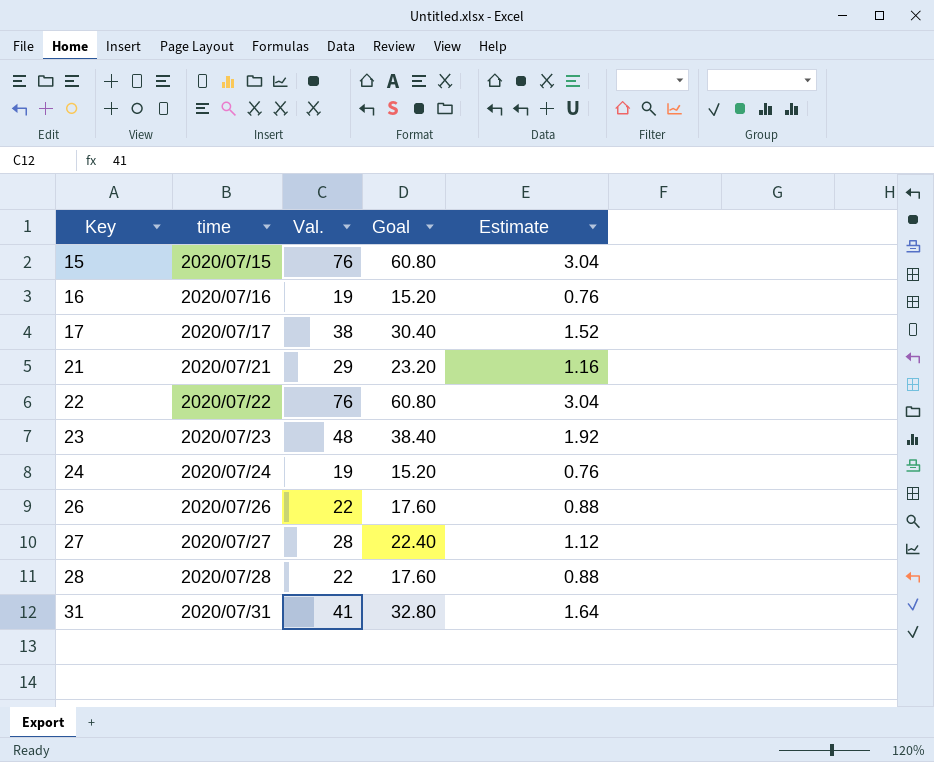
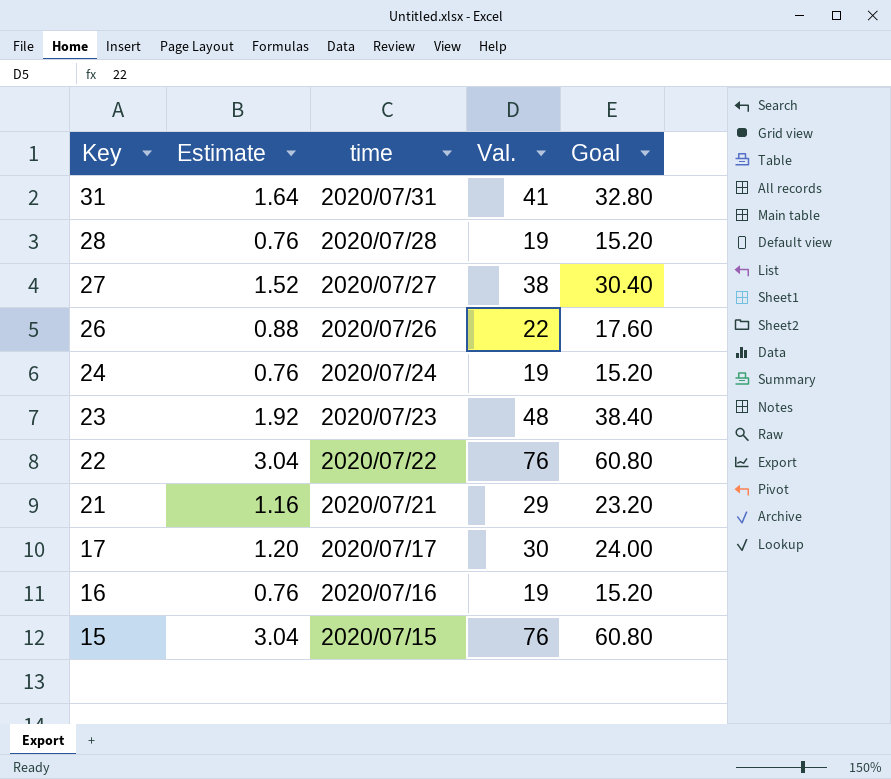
row order: Key ascending -> Key descending
column Estimate | position: 5 -> 2
28 | Estimate: 0.88 -> 0.76
28 | Val.: 22 -> 19
28 | Goal: 17.60 -> 15.20
27 | Estimate: 1.12 -> 1.52
27 | Val.: 28 -> 38
27 | Goal: 22.40 -> 30.40
17 | Estimate: 1.52 -> 1.20
17 | Val.: 38 -> 30
17 | Goal: 30.40 -> 24.00

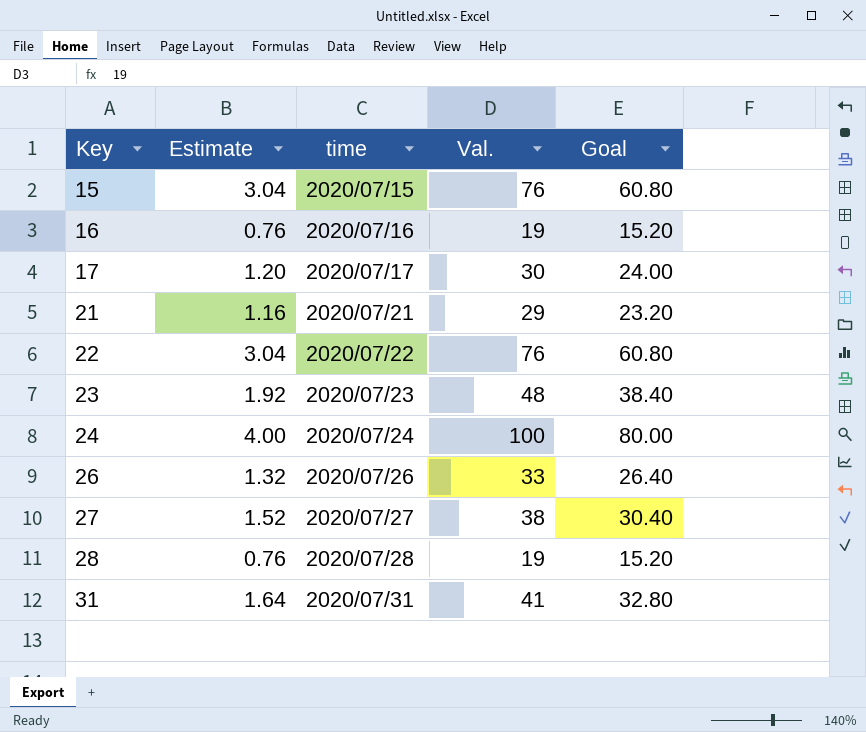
row order: Key descending -> Key ascending
24 | Estimate: 0.76 -> 4.00
24 | Val.: 19 -> 100
24 | Goal: 15.20 -> 80.00
26 | Estimate: 0.88 -> 1.32
26 | Val.: 22 -> 33
26 | Goal: 17.60 -> 26.40

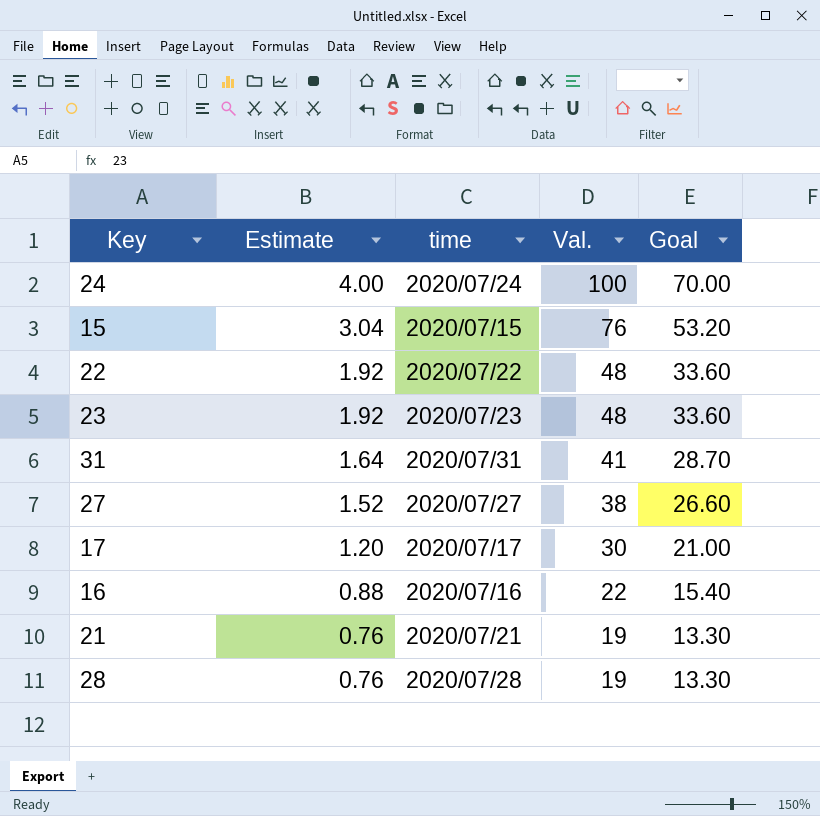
row order: Key ascending -> Estimate descending
column Goal | formula: [Val.] * 0.8 -> [Val.] * 0.7
row 26: 1.32 | 2020/07/26 | 33 | 26.40 -> none
22 | Estimate: 3.04 -> 1.92
22 | Val.: 76 -> 48
16 | Estimate: 0.76 -> 0.88
16 | Val.: 19 -> 22
21 | Estimate: 1.16 -> 0.76
21 | Val.: 29 -> 19

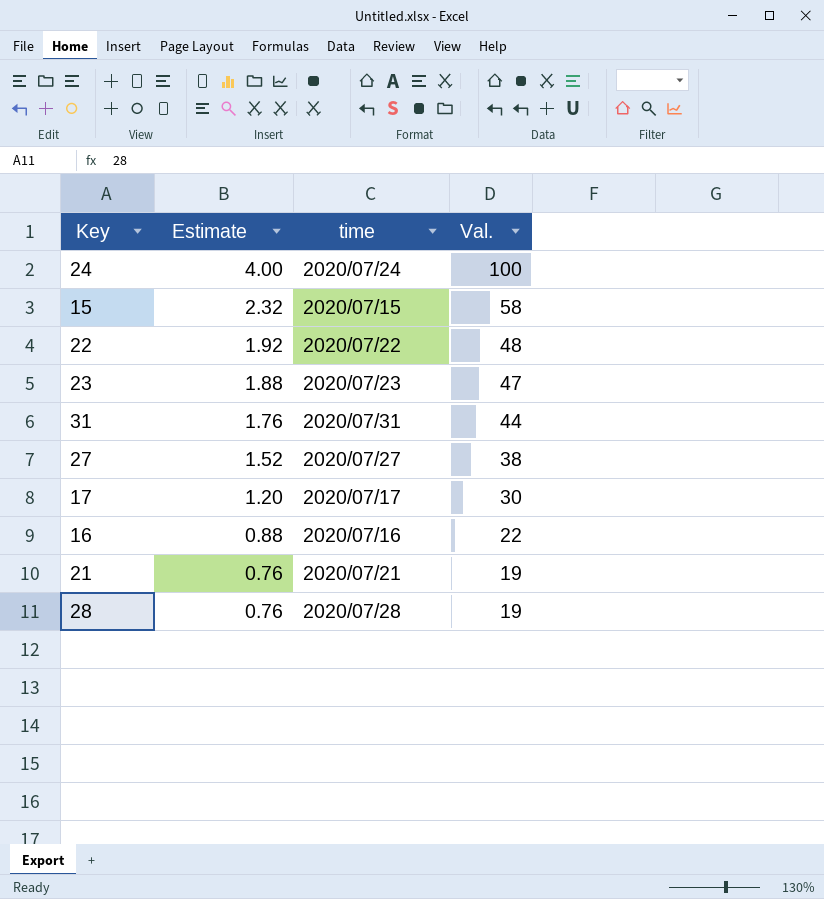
column Goal | formula: [Val.] * 0.7 -> none
15 | Estimate: 3.04 -> 2.32
15 | Val.: 76 -> 58
23 | Estimate: 1.92 -> 1.88
23 | Val.: 48 -> 47
31 | Estimate: 1.64 -> 1.76
31 | Val.: 41 -> 44

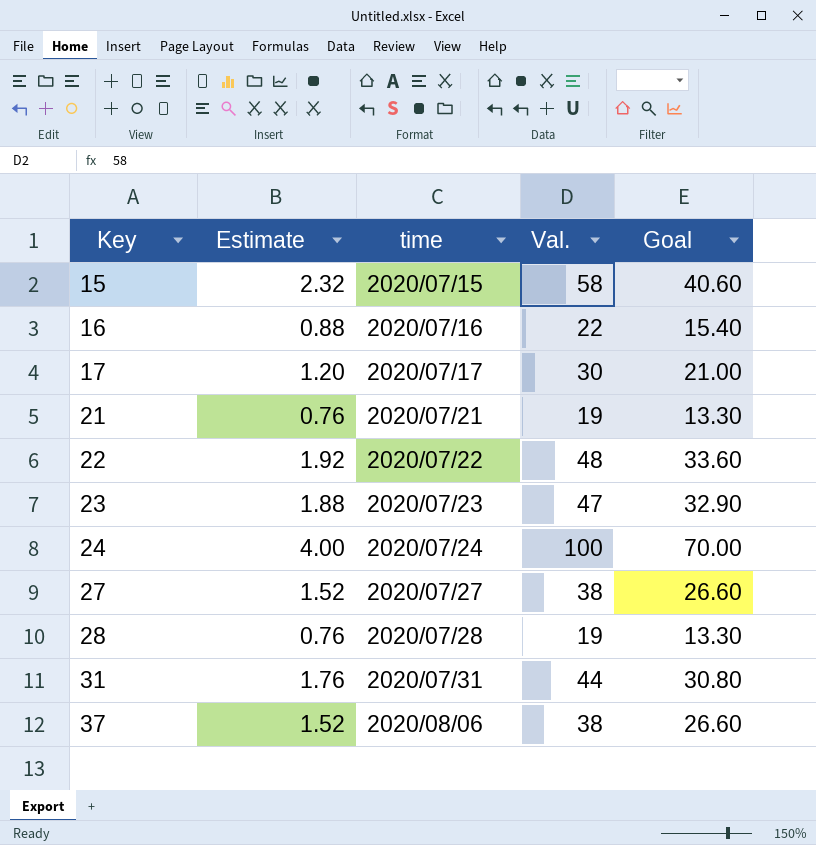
row order: Estimate descending -> Key ascending
column Goal | formula: none -> [Val.] * 0.7
row 37: none -> 1.52 | 2020/08/06 | 38 | 26.60

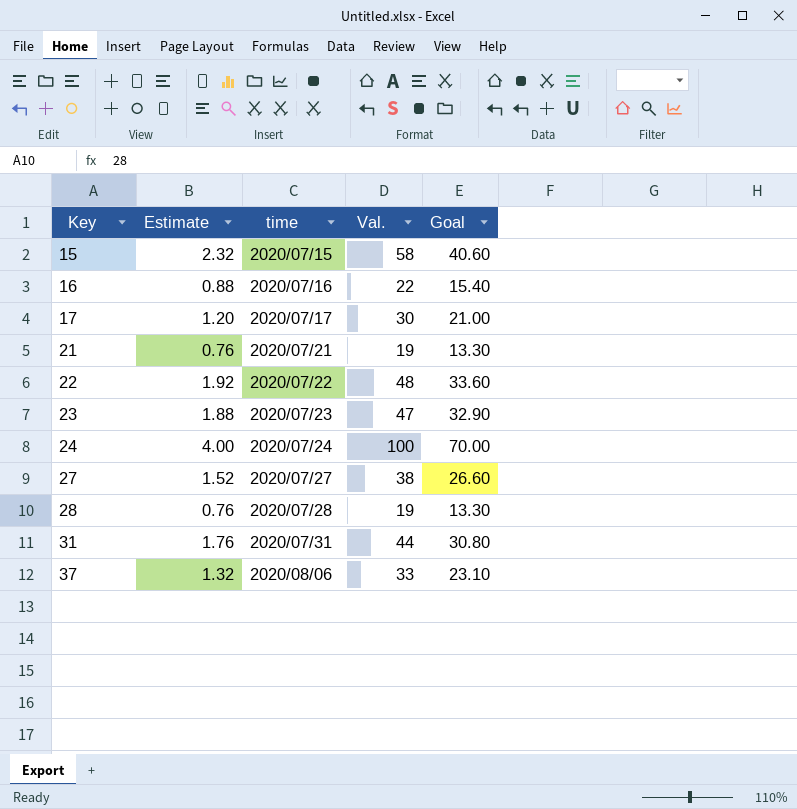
37 | Estimate: 1.52 -> 1.32
37 | Val.: 38 -> 33
37 | Goal: 26.60 -> 23.10

